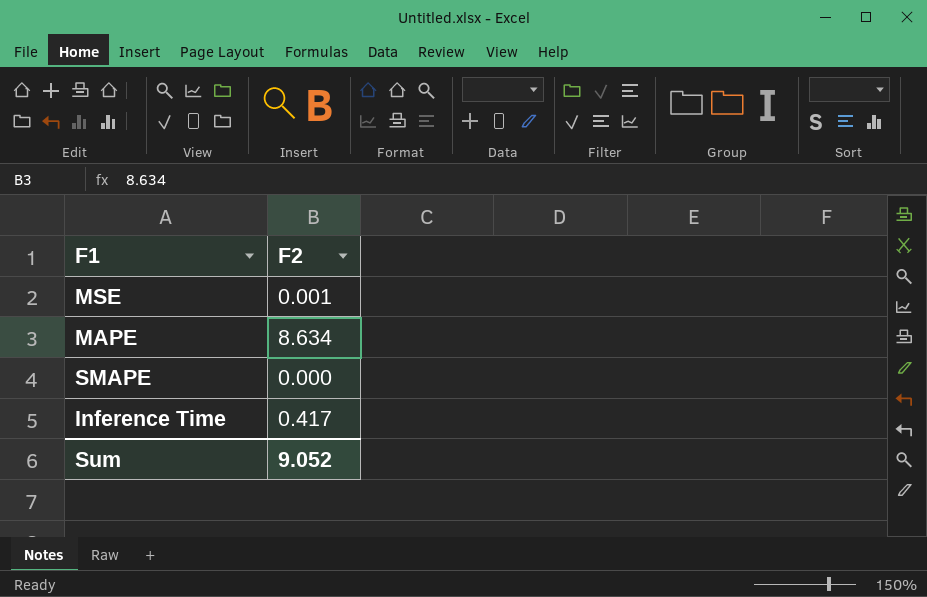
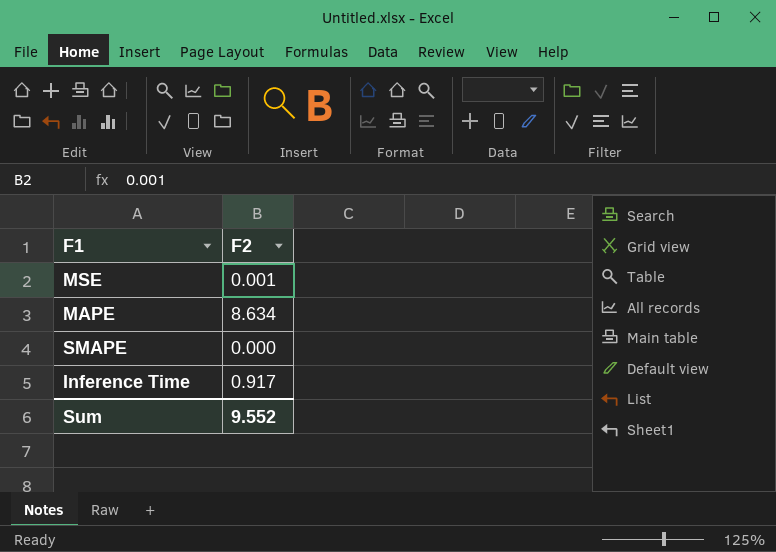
Inference Time | F2: 0.417 -> 0.917
Sum | F2: 9.052 -> 9.552

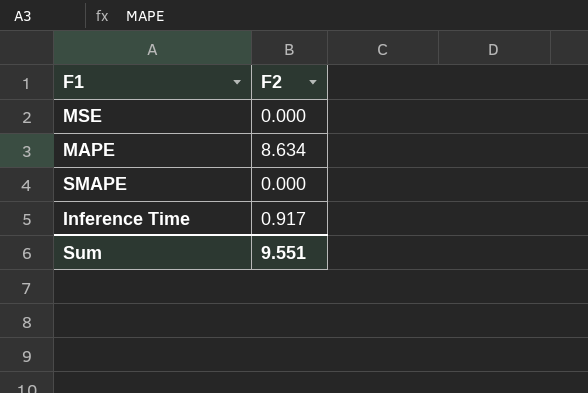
MSE | F2: 0.001 -> 0.000
Sum | F2: 9.552 -> 9.551

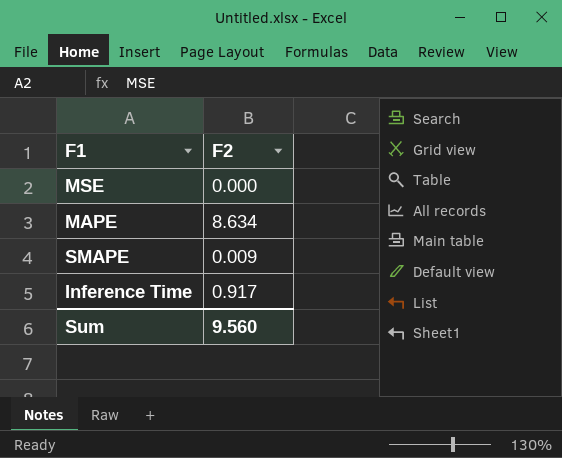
SMAPE | F2: 0.000 -> 0.009
Sum | F2: 9.551 -> 9.560

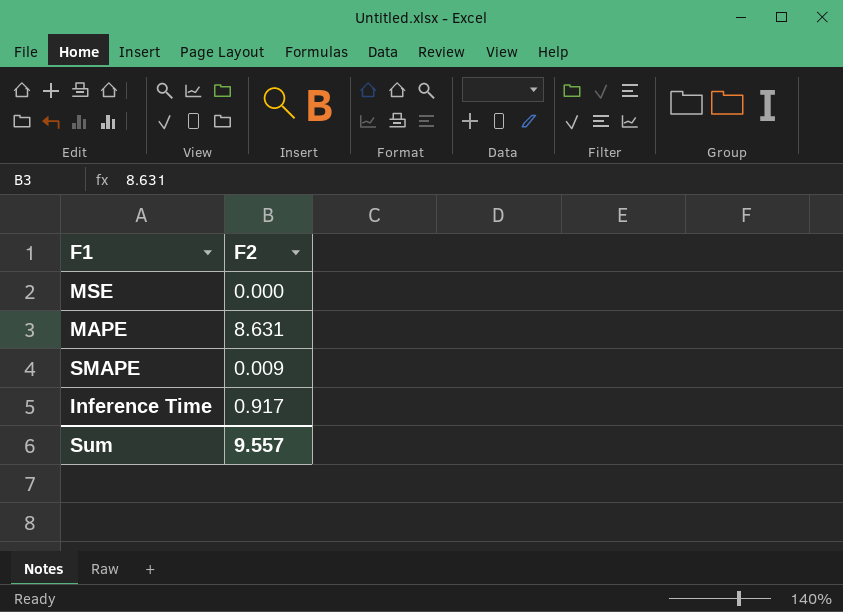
MAPE | F2: 8.634 -> 8.631
Sum | F2: 9.560 -> 9.557

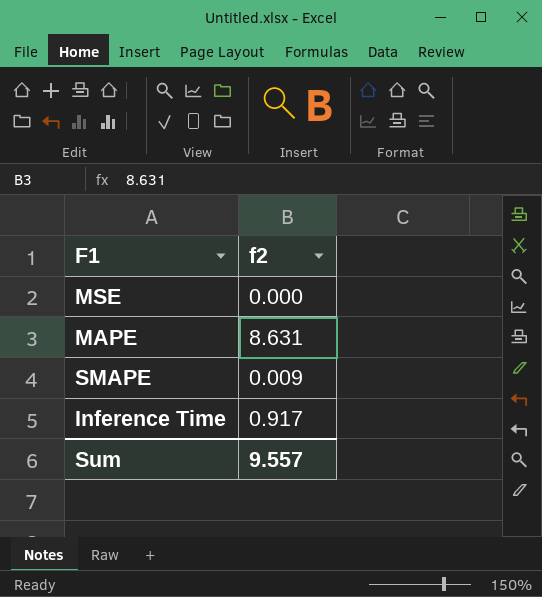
column name: F2 -> f2

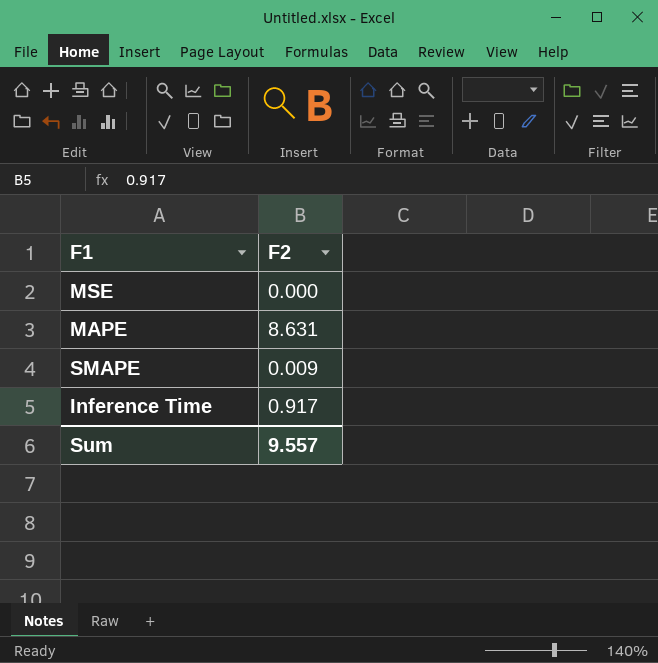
column name: f2 -> F2

